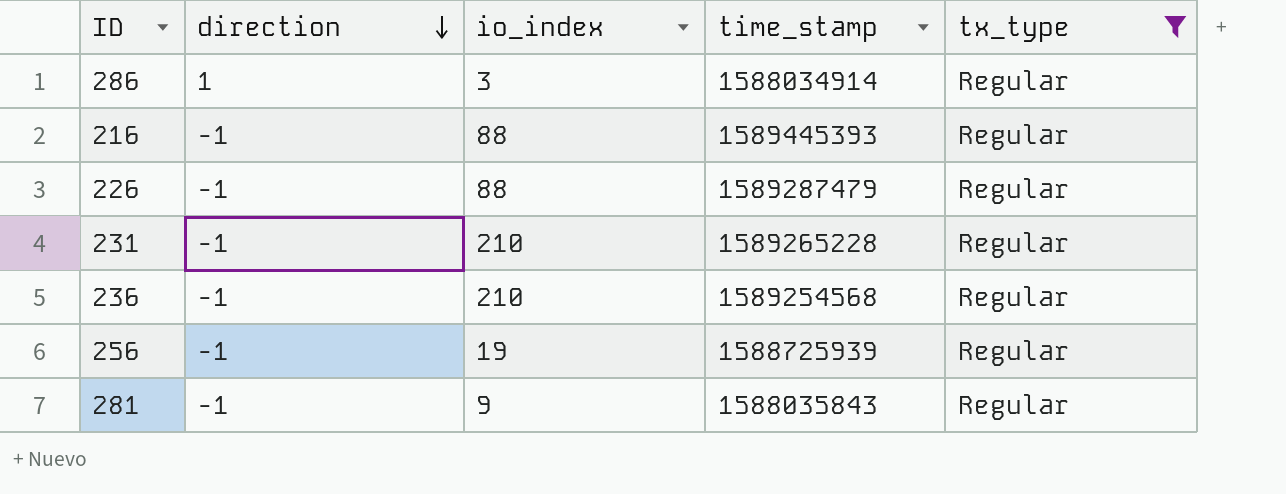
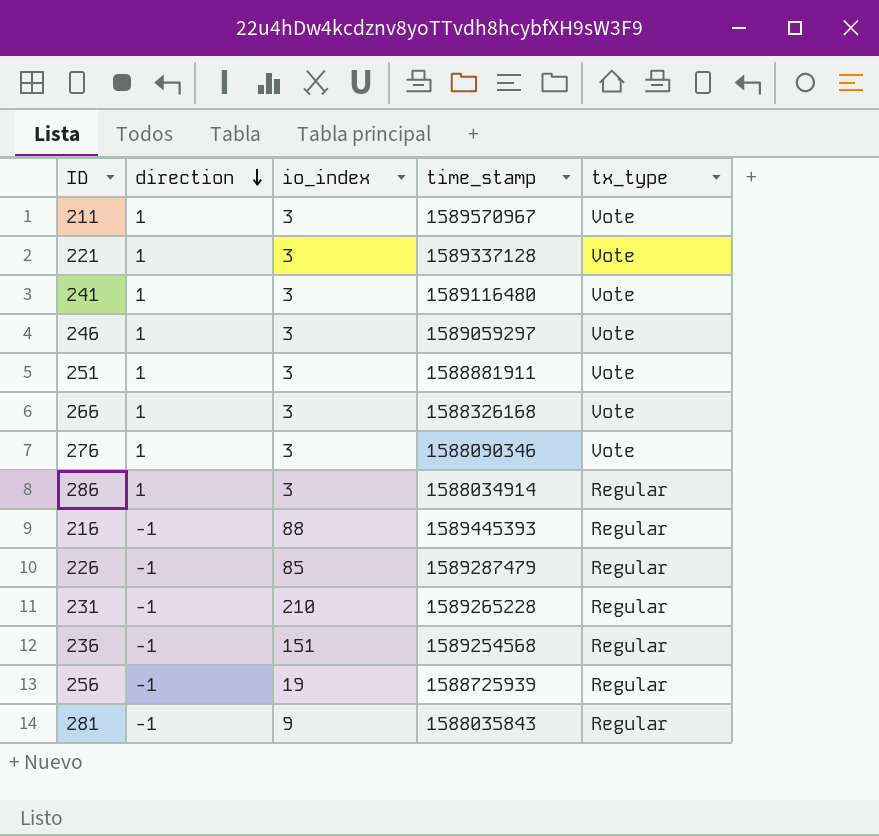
filter: tx_type = Regular -> none
226 | io_index: 88 -> 85
236 | io_index: 210 -> 151

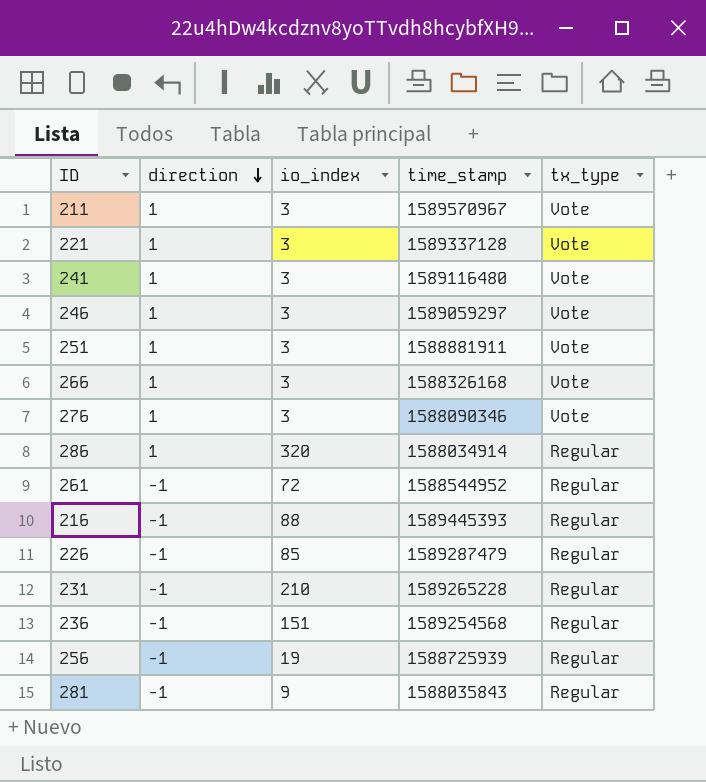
286 | io_index: 3 -> 320
row 261: none -> -1 | 72 | 1588544952 | Regular

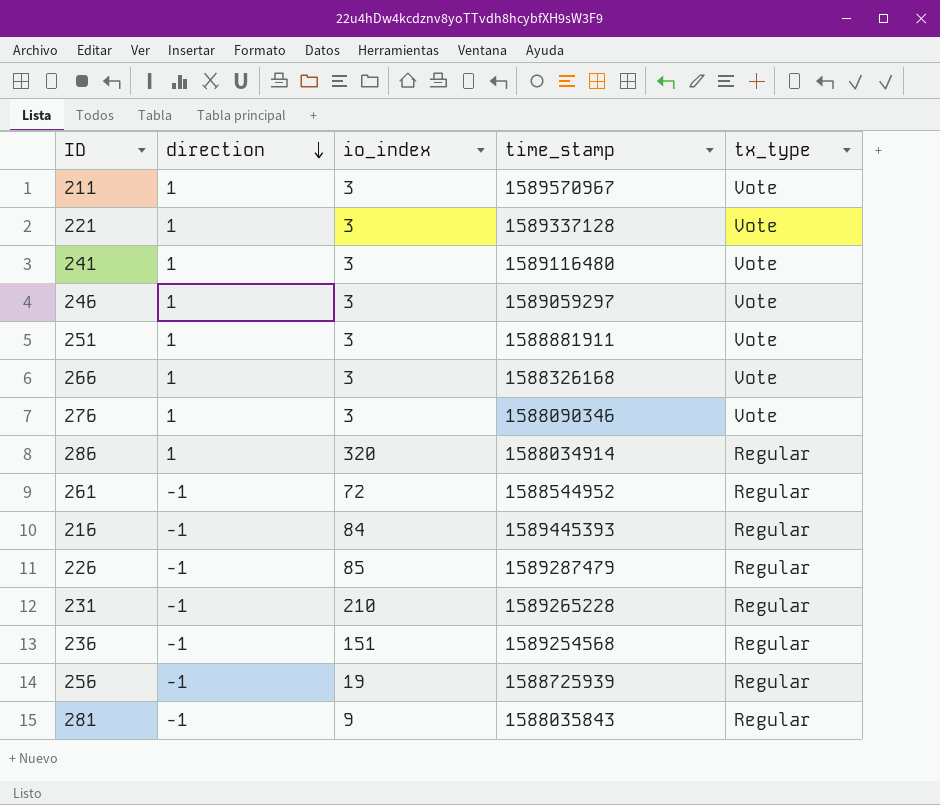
216 | io_index: 88 -> 84

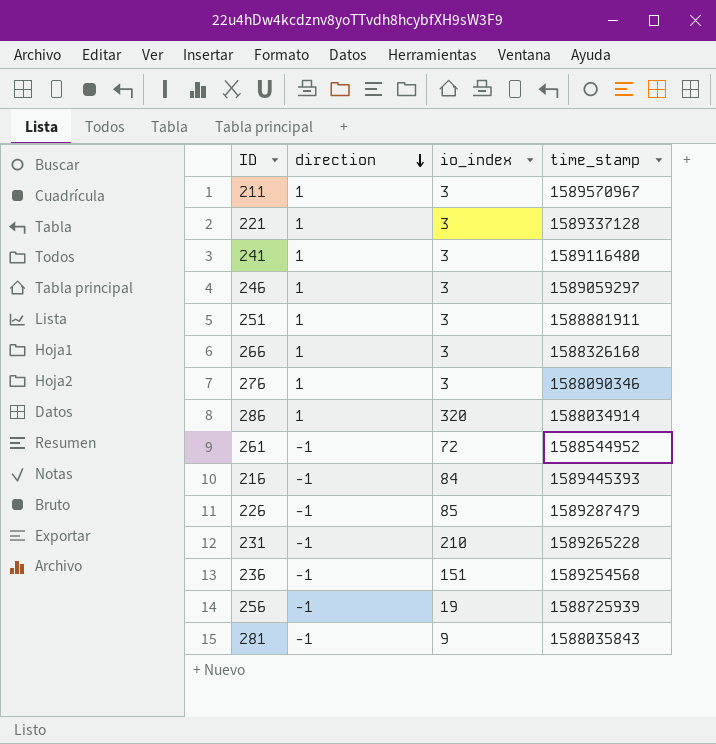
column tx_type | position: 5 -> none

